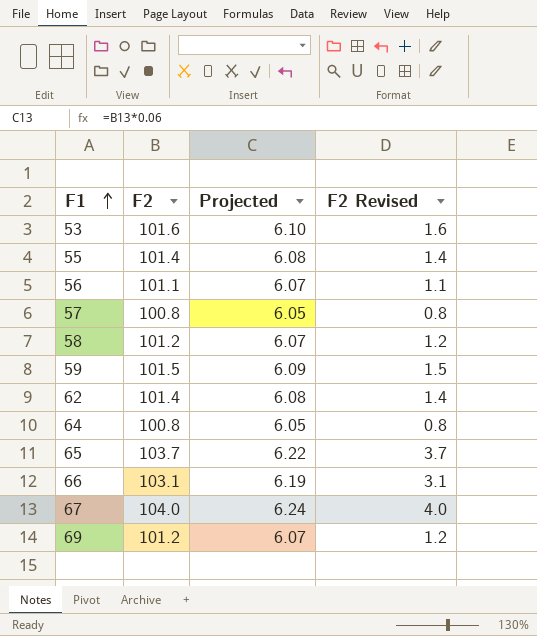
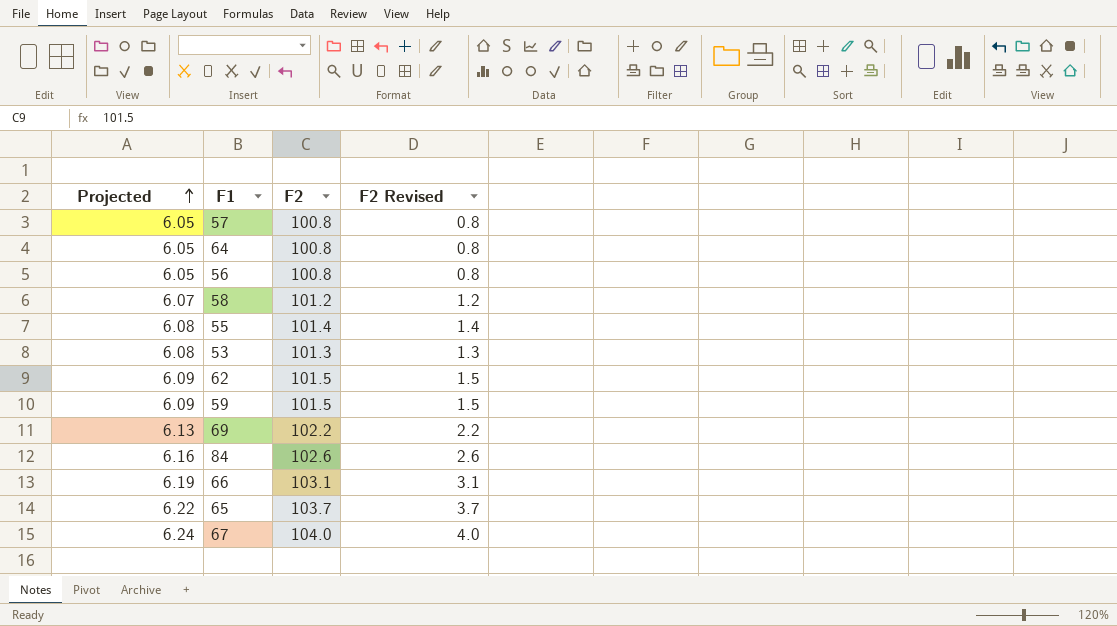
row order: F1 ascending -> Projected ascending
column Projected | position: 3 -> 1
56 | Projected: 6.07 -> 6.05
56 | F2: 101.1 -> 100.8
56 | F2 Revised: 1.1 -> 0.8
53 | Projected: 6.10 -> 6.08
53 | F2: 101.6 -> 101.3
53 | F2 Revised: 1.6 -> 1.3
62 | Projected: 6.08 -> 6.09
62 | F2: 101.4 -> 101.5
62 | F2 Revised: 1.4 -> 1.5
69 | Projected: 6.07 -> 6.13
69 | F2: 101.2 -> 102.2
69 | F2 Revised: 1.2 -> 2.2
row 84: none -> 6.16 | 102.6 | 2.6

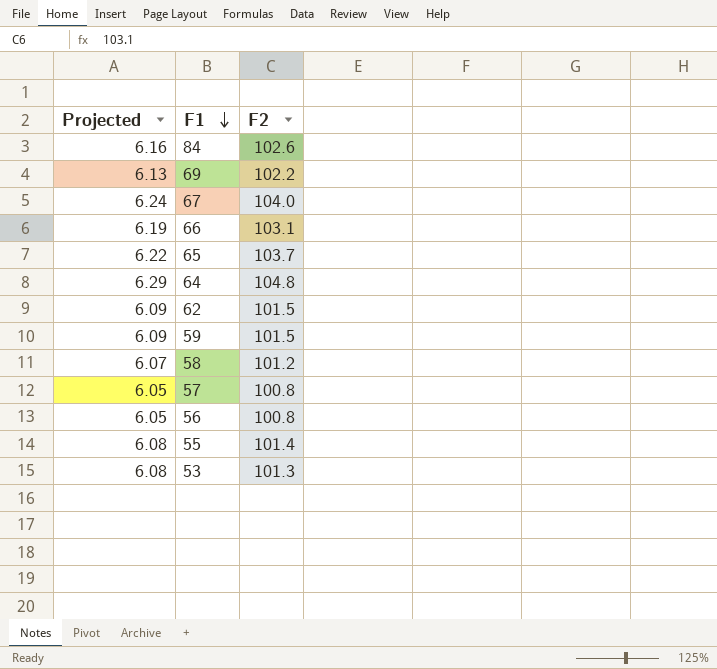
row order: Projected ascending -> F1 descending
column F2 Revised | formula: [F2] - 100 -> none
64 | Projected: 6.05 -> 6.29
64 | F2: 100.8 -> 104.8

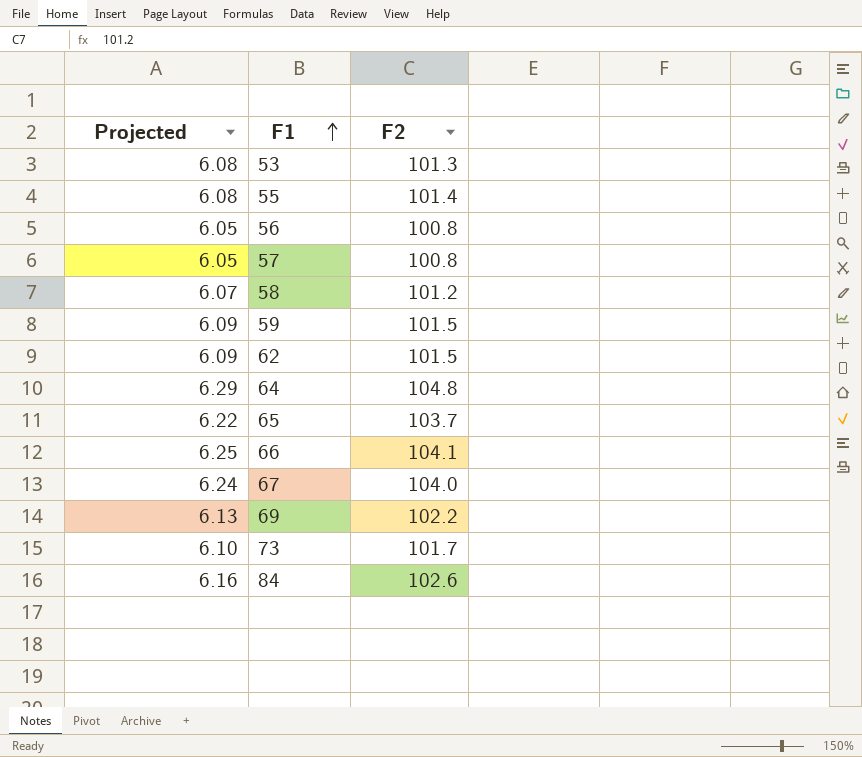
row order: F1 descending -> F1 ascending
66 | Projected: 6.19 -> 6.25
66 | F2: 103.1 -> 104.1
row 73: none -> 6.10 | 101.7

